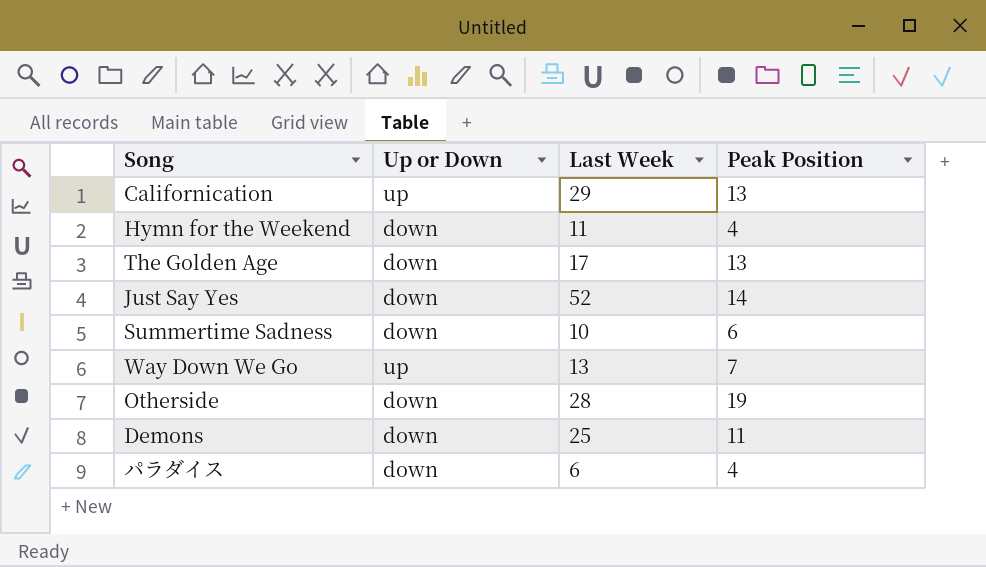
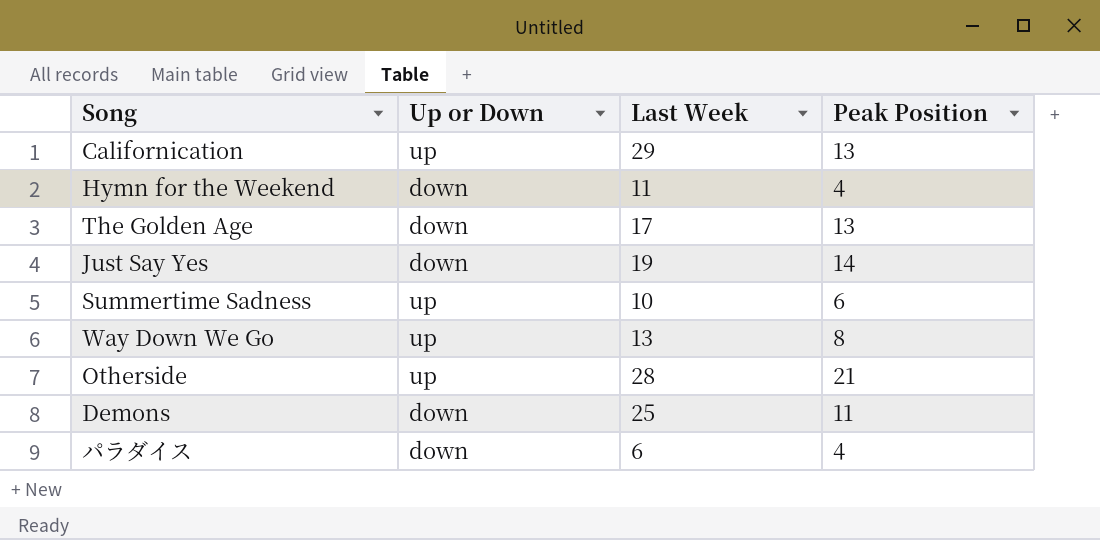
Just Say Yes | Last Week: 52 -> 19
Summertime Sadness | Up or Down: down -> up
Way Down We Go | Peak Position: 7 -> 8
Otherside | Up or Down: down -> up
Otherside | Peak Position: 19 -> 21

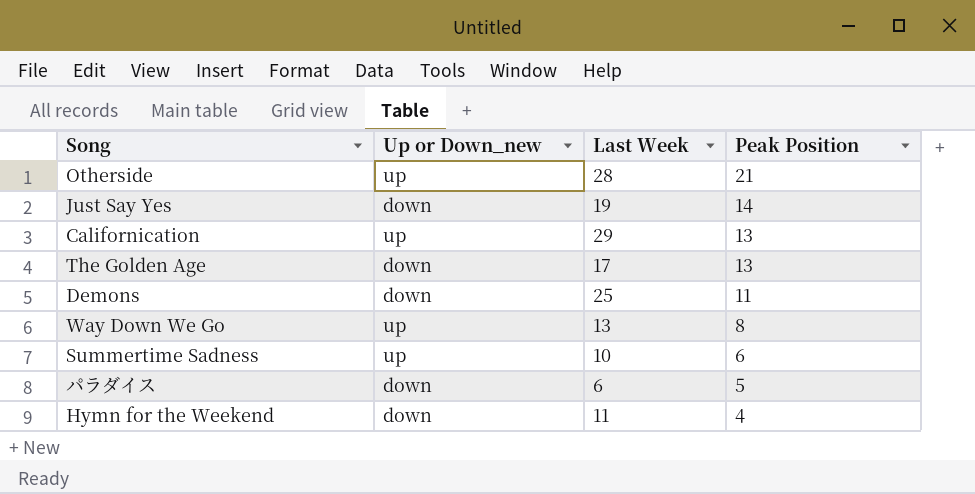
row order: none -> Peak Position descending
column name: Up or Down -> Up or Down_new
パラダイス | Peak Position: 4 -> 5

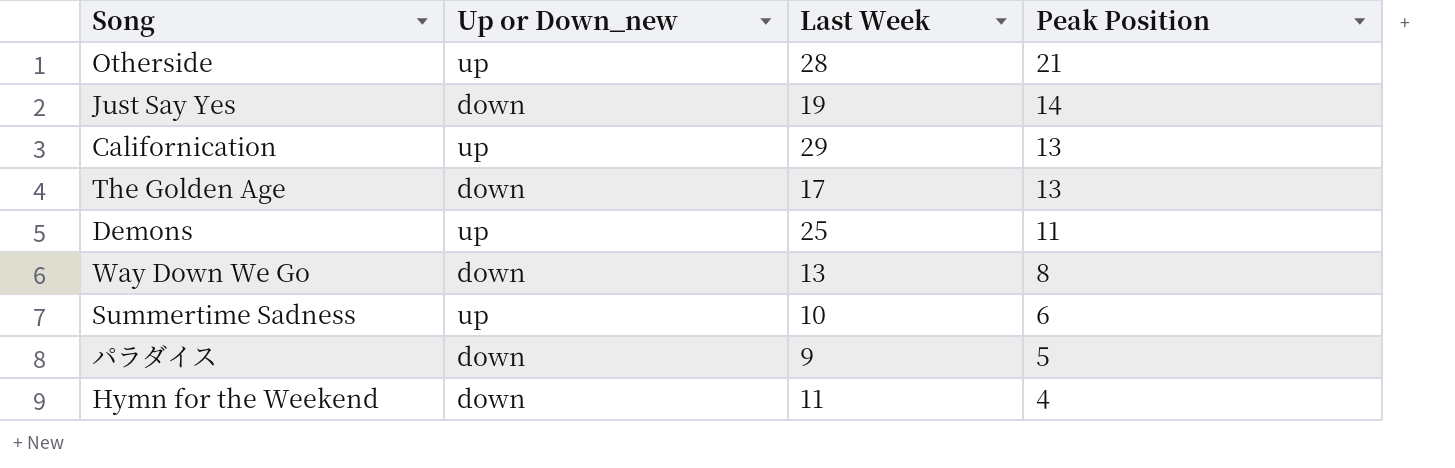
Demons | Up or Down_new: down -> up
Way Down We Go | Up or Down_new: up -> down
パラダイス | Last Week: 6 -> 9

